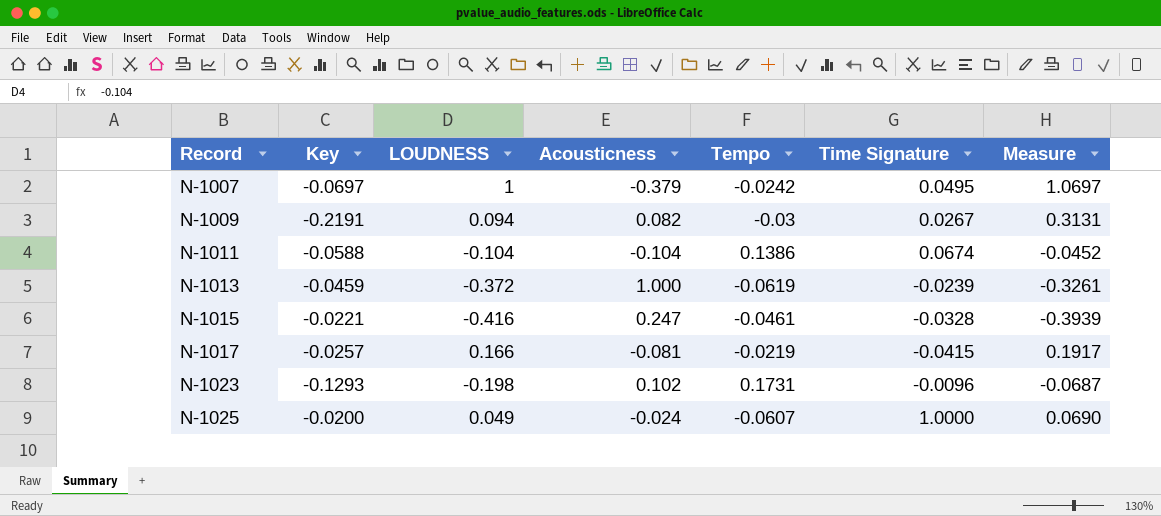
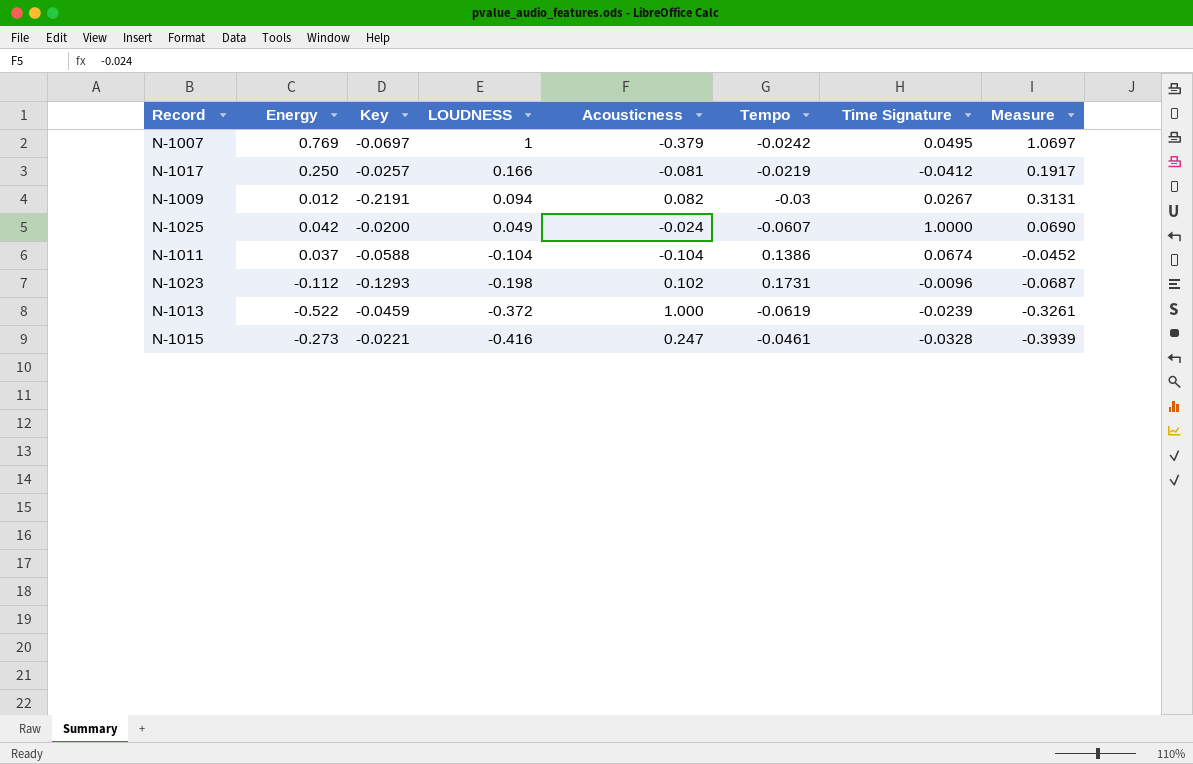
row order: Record ascending -> LOUDNESS descending
column Energy | position: none -> 2
N-1017 | Time Signature: -0.0415 -> -0.0412

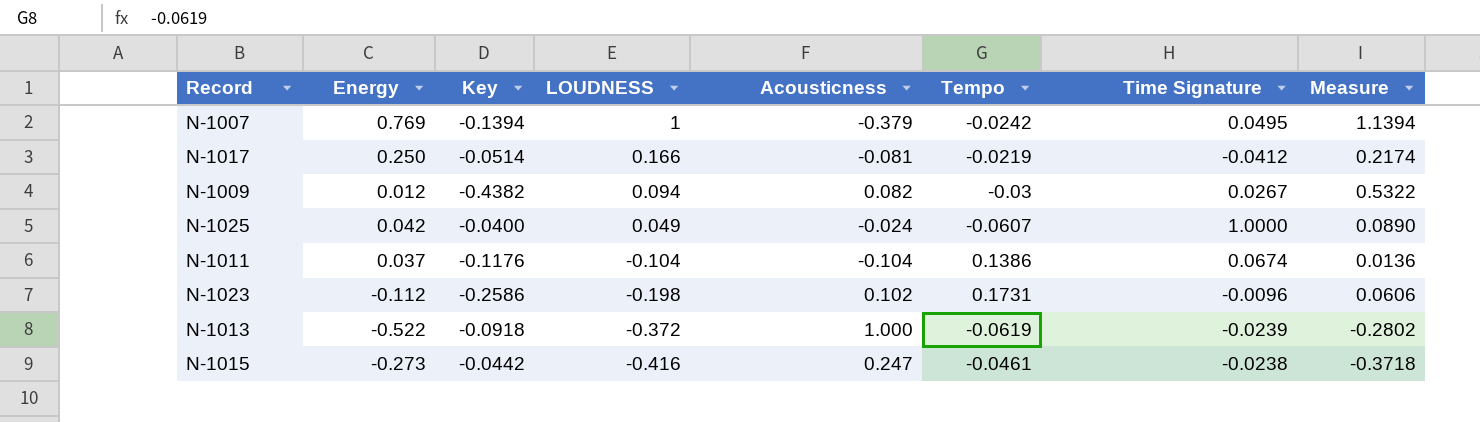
N-1007 | Key: -0.0697 -> -0.1394
N-1007 | Measure: 1.0697 -> 1.1394
N-1017 | Key: -0.0257 -> -0.0514
N-1017 | Measure: 0.1917 -> 0.2174
N-1009 | Key: -0.2191 -> -0.4382
N-1009 | Measure: 0.3131 -> 0.5322
N-1025 | Key: -0.0200 -> -0.0400
N-1025 | Measure: 0.0690 -> 0.0890
N-1011 | Key: -0.0588 -> -0.1176
N-1011 | Measure: -0.0452 -> 0.0136
N-1023 | Key: -0.1293 -> -0.2586
N-1023 | Measure: -0.0687 -> 0.0606
N-1013 | Key: -0.0459 -> -0.0918
N-1013 | Measure: -0.3261 -> -0.2802
N-1015 | Key: -0.0221 -> -0.0442
N-1015 | Time Signature: -0.0328 -> -0.0238
N-1015 | Measure: -0.3939 -> -0.3718

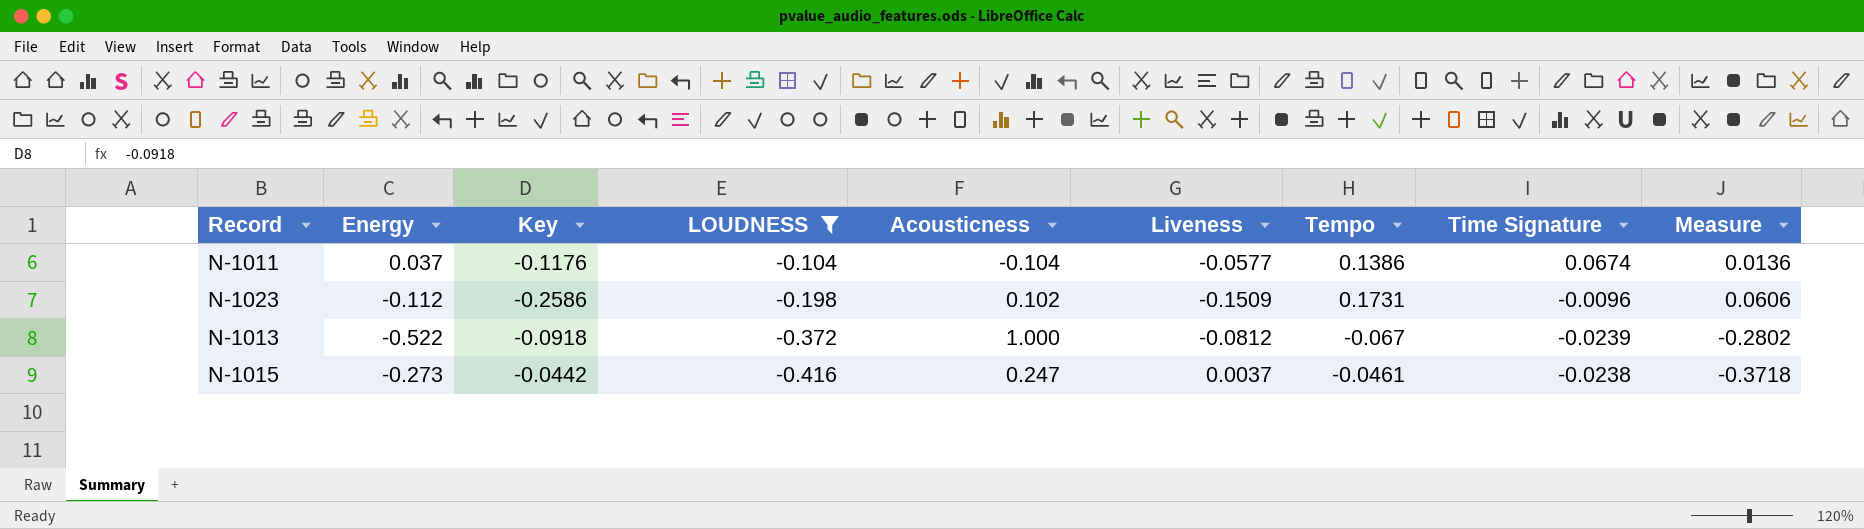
filter: none -> LOUDNESS <= -0.104
column Liveness | position: none -> 6
N-1013 | Tempo: -0.0619 -> -0.067

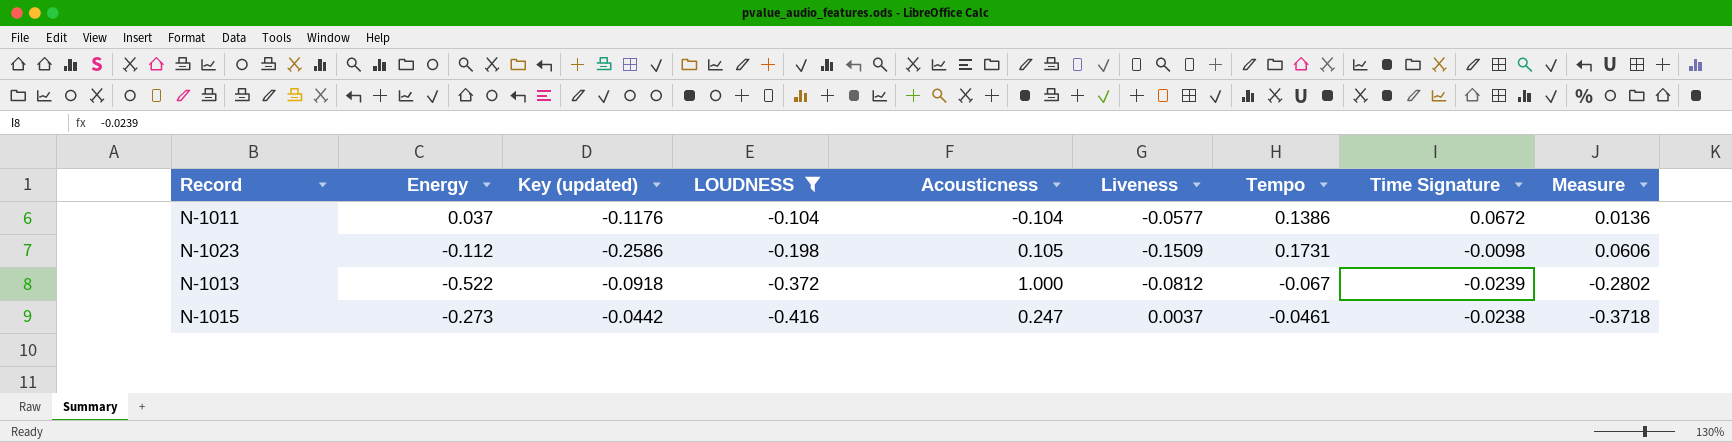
column name: Key -> Key (updated)
N-1011 | Time Signature: 0.0674 -> 0.0672
N-1023 | Acousticness: 0.102 -> 0.105
N-1023 | Time Signature: -0.0096 -> -0.0098

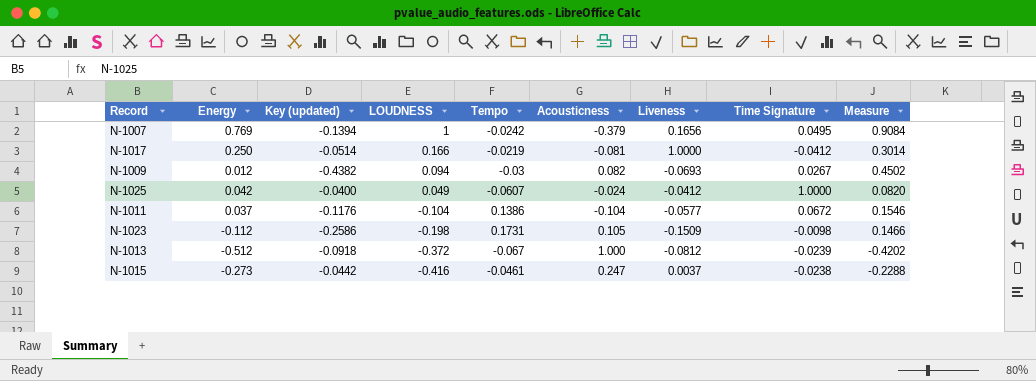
filter: LOUDNESS <= -0.104 -> none
column Tempo | position: 7 -> 5
column Measure | formula: [LOUDNESS] - [Key (updated)] -> [Energy] - [Key (updated)]
N-1013 | Energy: -0.522 -> -0.512

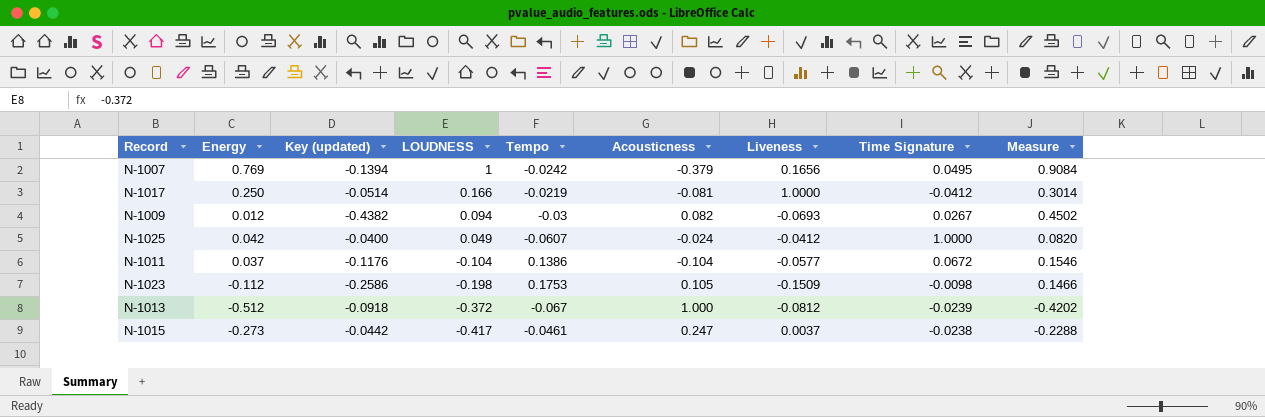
N-1023 | Tempo: 0.1731 -> 0.1753
N-1015 | LOUDNESS: -0.416 -> -0.417

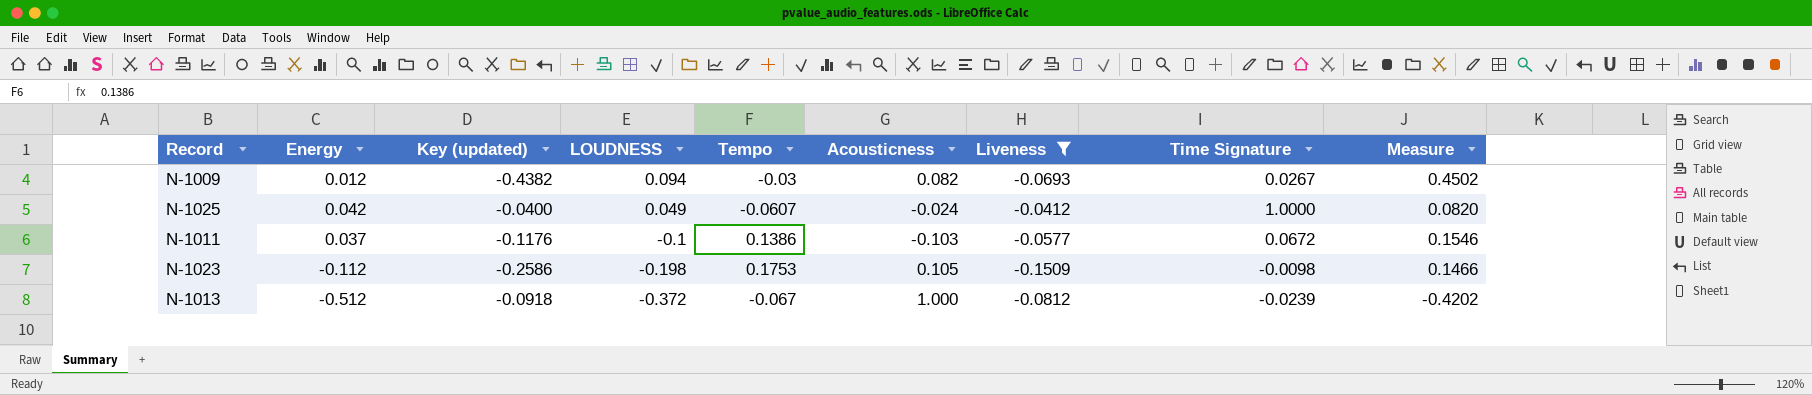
filter: none -> Liveness <= -0.0412
N-1011 | LOUDNESS: -0.104 -> -0.1
N-1011 | Acousticness: -0.104 -> -0.103

